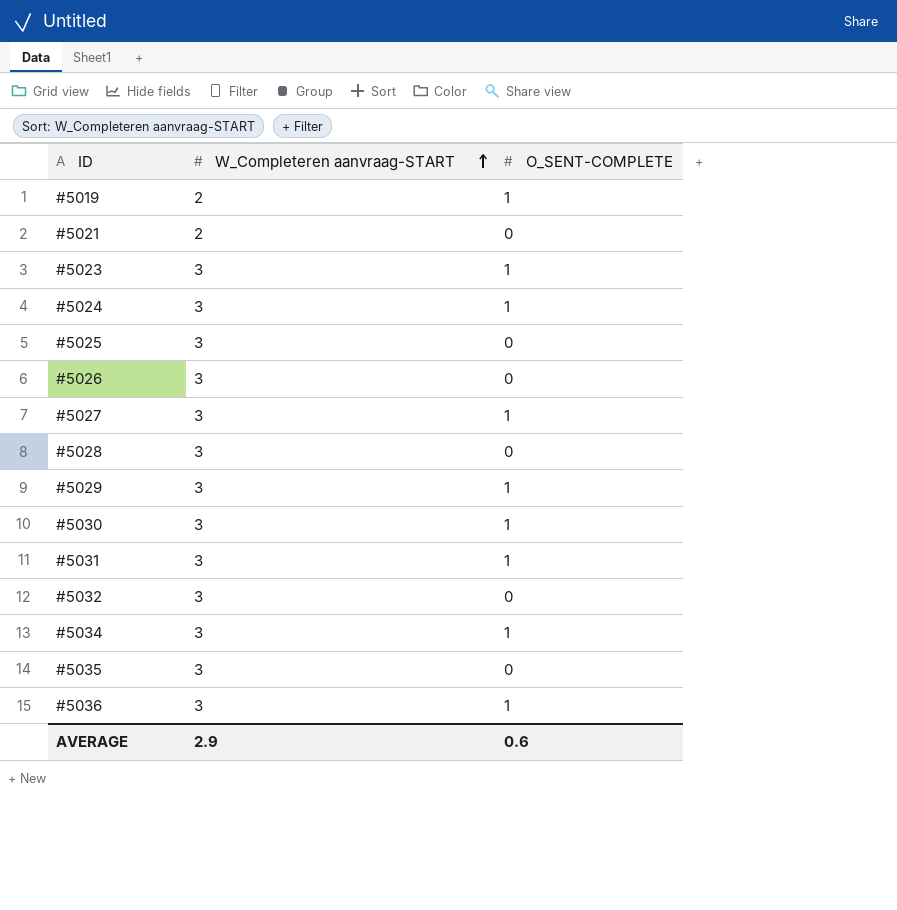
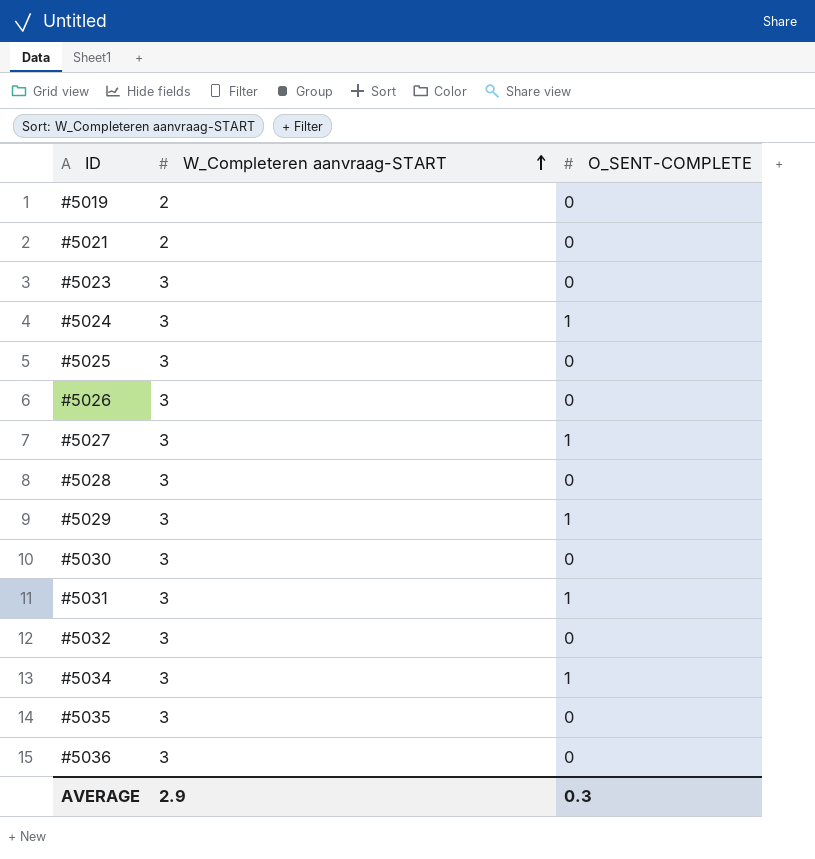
#5019 | O_SENT-COMPLETE: 1 -> 0
#5023 | O_SENT-COMPLETE: 1 -> 0
#5030 | O_SENT-COMPLETE: 1 -> 0
#5036 | O_SENT-COMPLETE: 1 -> 0
AVERAGE | O_SENT-COMPLETE: 0.6 -> 0.3

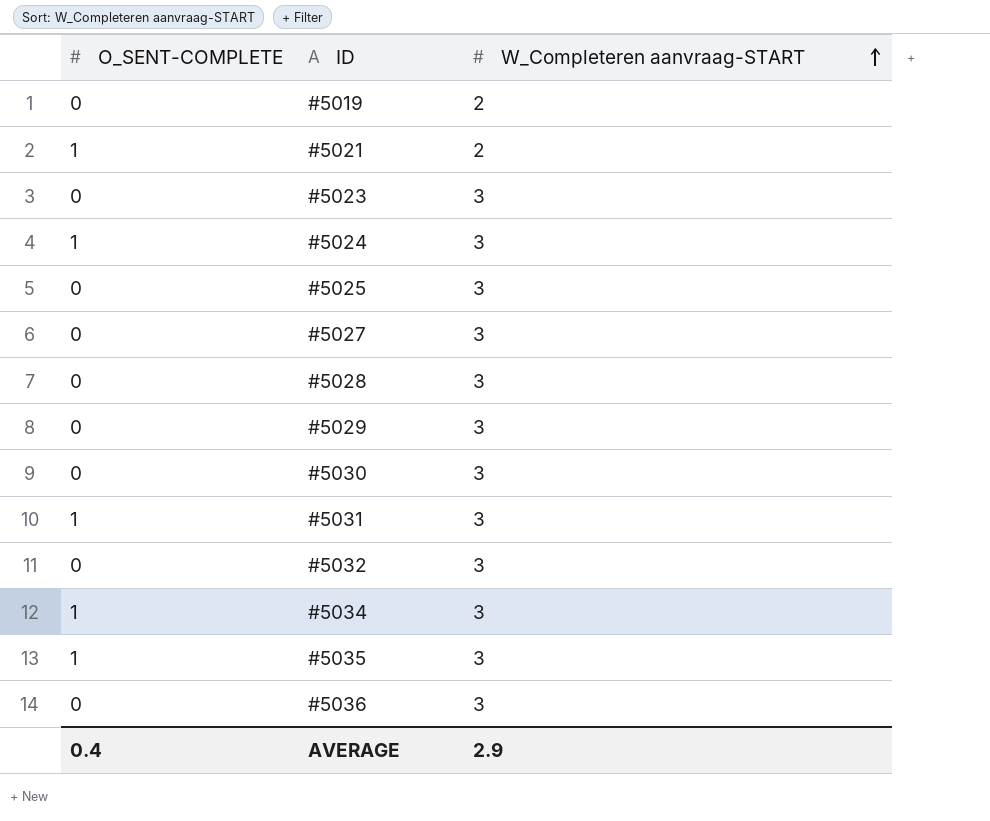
column O_SENT-COMPLETE | position: 3 -> 1
row #5026: 3 | 0 -> none
#5021 | O_SENT-COMPLETE: 0 -> 1
#5027 | O_SENT-COMPLETE: 1 -> 0
#5029 | O_SENT-COMPLETE: 1 -> 0
#5035 | O_SENT-COMPLETE: 0 -> 1
AVERAGE | O_SENT-COMPLETE: 0.3 -> 0.4

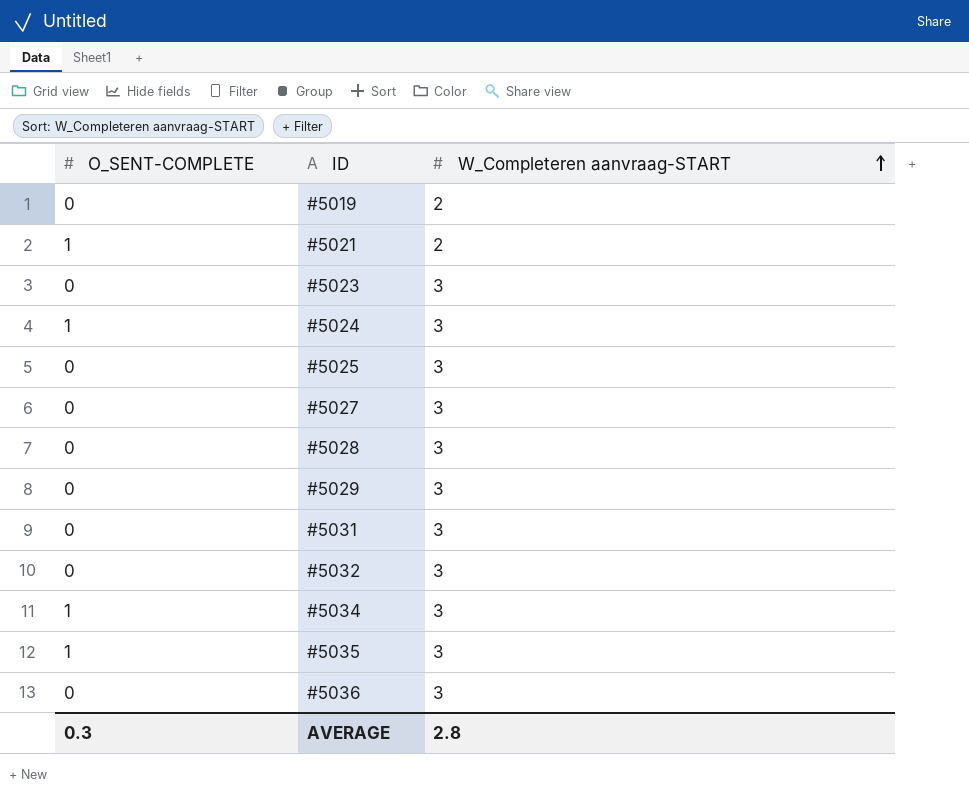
row #5030: 0 | 3 -> none
#5031 | O_SENT-COMPLETE: 1 -> 0
AVERAGE | O_SENT-COMPLETE: 0.4 -> 0.3
AVERAGE | W_Completeren aanvraag-START: 2.9 -> 2.8

